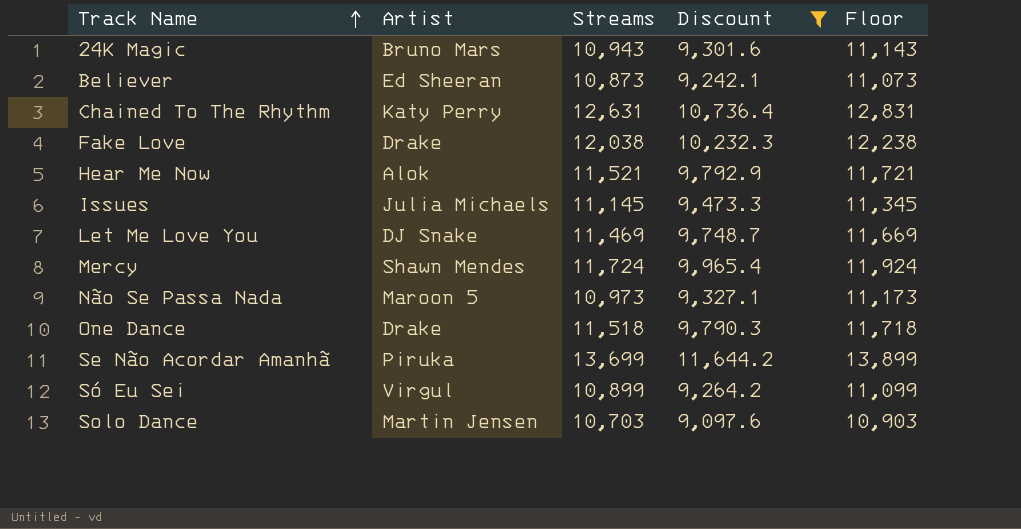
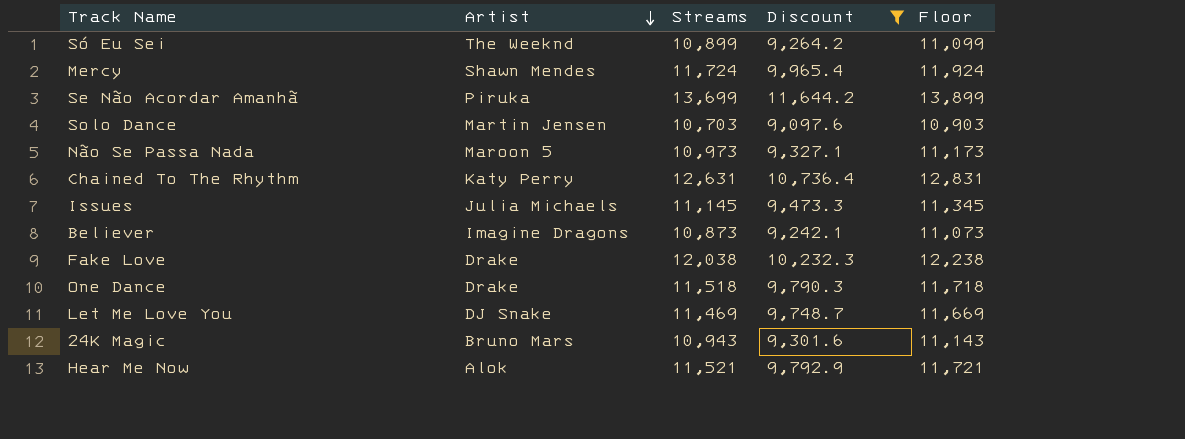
row order: Track Name ascending -> Artist descending
Só Eu Sei | Artist: Virgul -> The Weeknd
Believer | Artist: Ed Sheeran -> Imagine Dragons

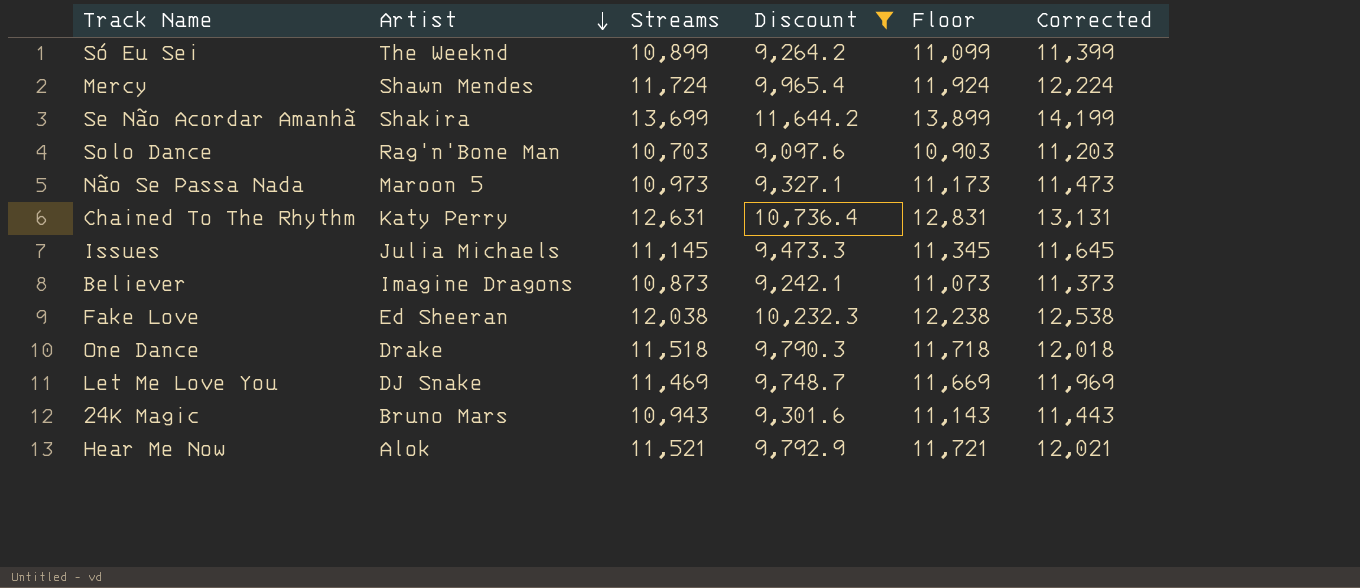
column Corrected | formula: none -> [Streams] + 500
Se Não Acordar Amanhã | Artist: Piruka -> Shakira
Solo Dance | Artist: Martin Jensen -> Rag'n'Bone Man
Fake Love | Artist: Drake -> Ed Sheeran

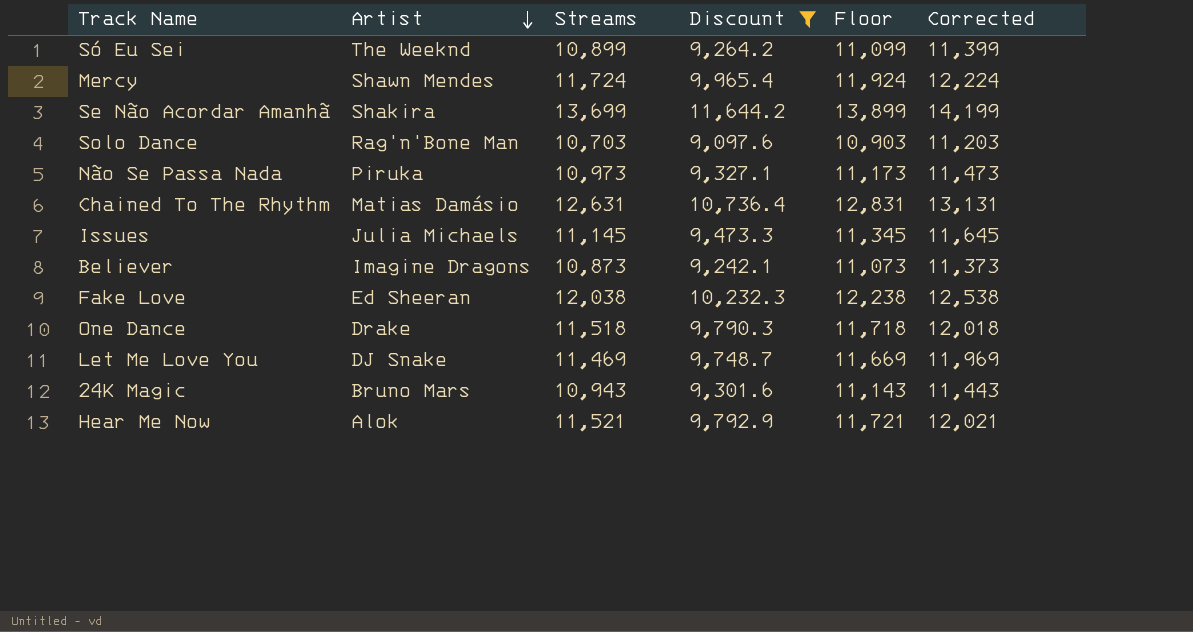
Não Se Passa Nada | Artist: Maroon 5 -> Piruka
Chained To The Rhythm | Artist: Katy Perry -> Matias Damásio

